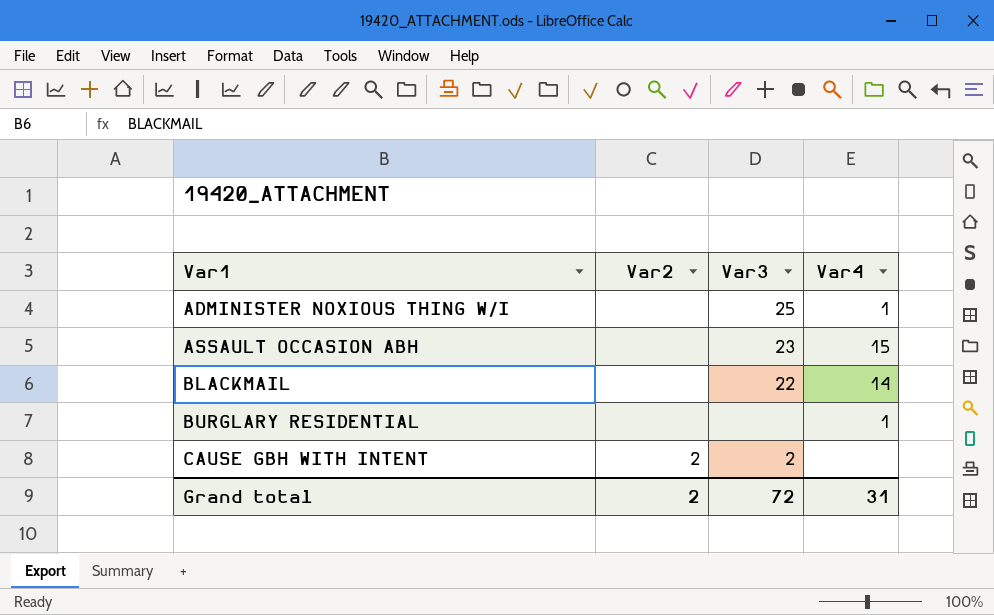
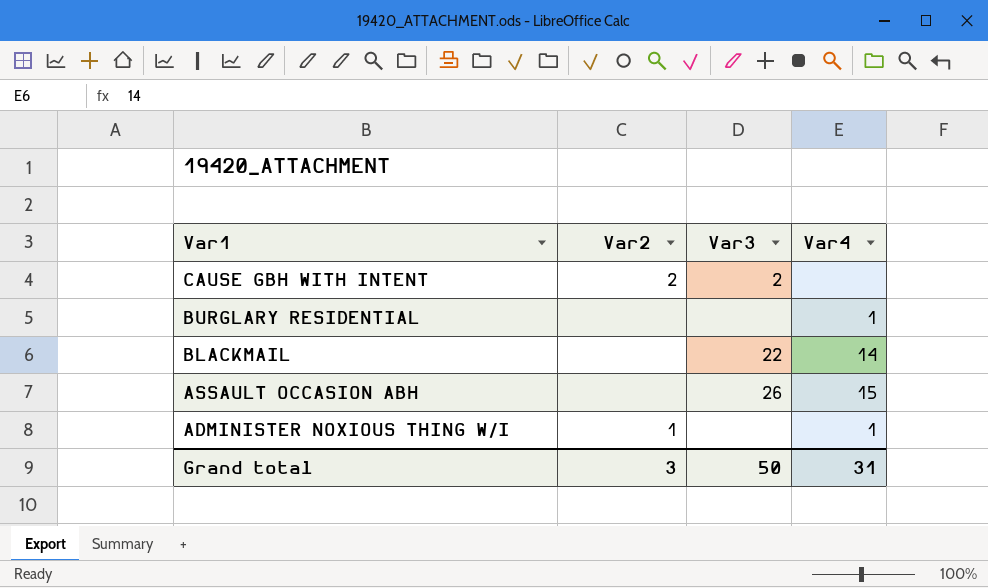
row order: Var1 ascending -> Var1 descending
ASSAULT OCCASION ABH | Var3: 23 -> 26
ADMINISTER NOXIOUS THING W/I | Var2: none -> 1
ADMINISTER NOXIOUS THING W/I | Var3: 25 -> none
Grand total | Var2: 2 -> 3
Grand total | Var3: 72 -> 50

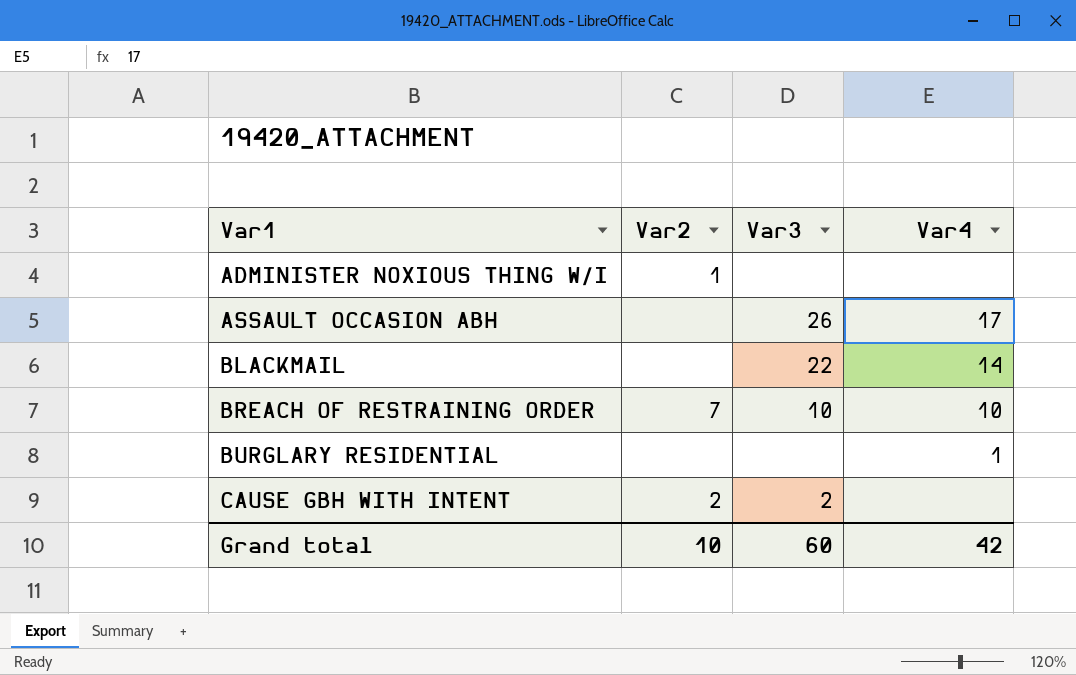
row order: Var1 descending -> Var1 ascending
ADMINISTER NOXIOUS THING W/I | Var4: 1 -> none
ASSAULT OCCASION ABH | Var4: 15 -> 17
row BREACH OF RESTRAINING ORDER: none -> 7 | 10 | 10
Grand total | Var2: 3 -> 10
Grand total | Var3: 50 -> 60
Grand total | Var4: 31 -> 42

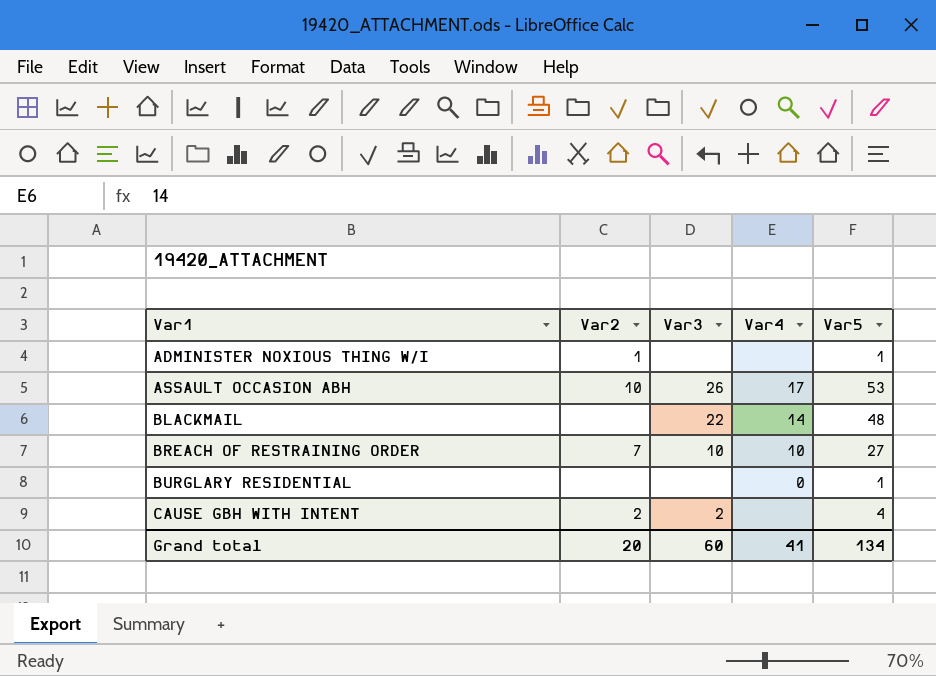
column Var5 | position: none -> 5
ASSAULT OCCASION ABH | Var2: none -> 10
BURGLARY RESIDENTIAL | Var4: 1 -> 0
Grand total | Var2: 10 -> 20
Grand total | Var4: 42 -> 41

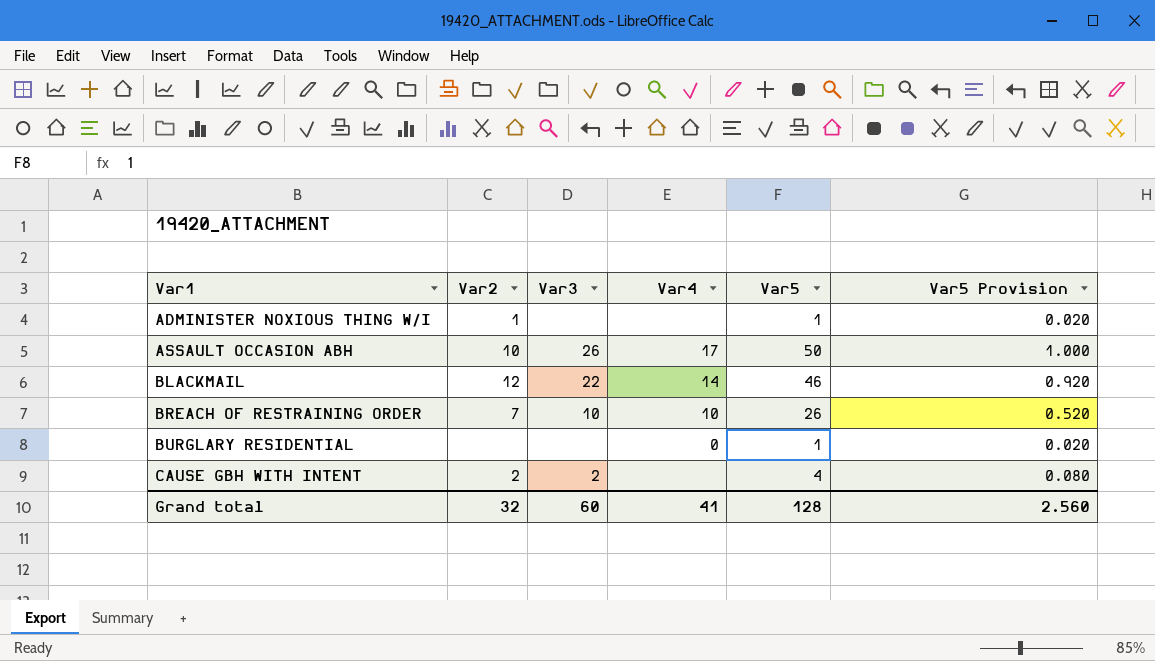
column Var5 Provision | formula: none -> [Var5] * 0.02
ASSAULT OCCASION ABH | Var5: 53 -> 50
BLACKMAIL | Var2: none -> 12
BLACKMAIL | Var5: 48 -> 46
BREACH OF RESTRAINING ORDER | Var5: 27 -> 26
Grand total | Var2: 20 -> 32
Grand total | Var5: 134 -> 128

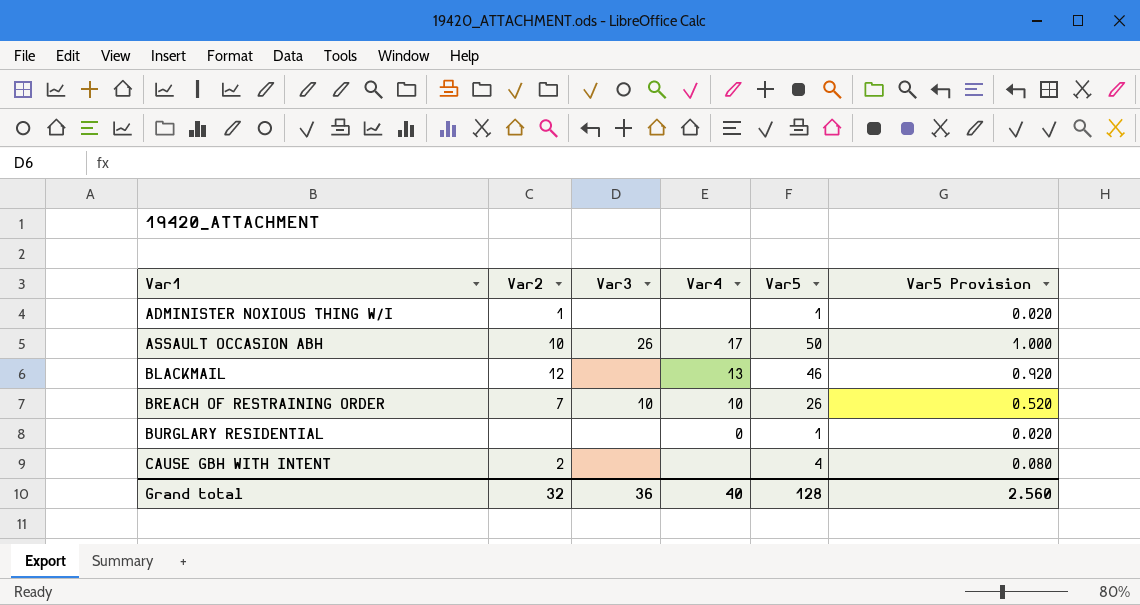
BLACKMAIL | Var3: 22 -> none
BLACKMAIL | Var4: 14 -> 13
CAUSE GBH WITH INTENT | Var3: 2 -> none
Grand total | Var3: 60 -> 36
Grand total | Var4: 41 -> 40

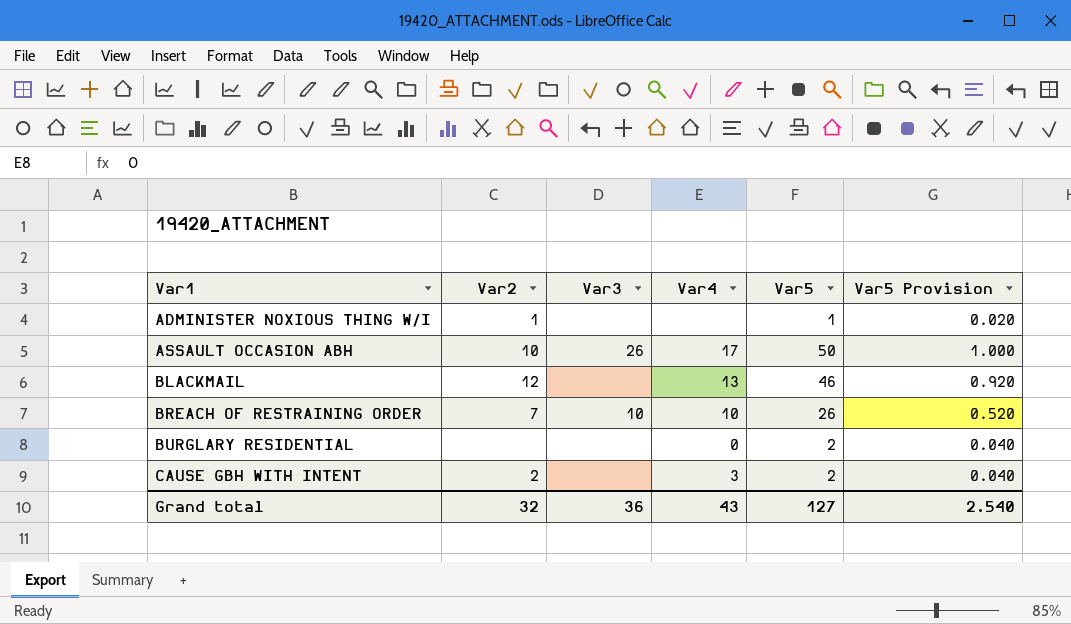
BURGLARY RESIDENTIAL | Var5: 1 -> 2
BURGLARY RESIDENTIAL | Var5 Provision: 0.020 -> 0.040
CAUSE GBH WITH INTENT | Var4: none -> 3
CAUSE GBH WITH INTENT | Var5: 4 -> 2
CAUSE GBH WITH INTENT | Var5 Provision: 0.080 -> 0.040
Grand total | Var4: 40 -> 43
Grand total | Var5: 128 -> 127
Grand total | Var5 Provision: 2.560 -> 2.540

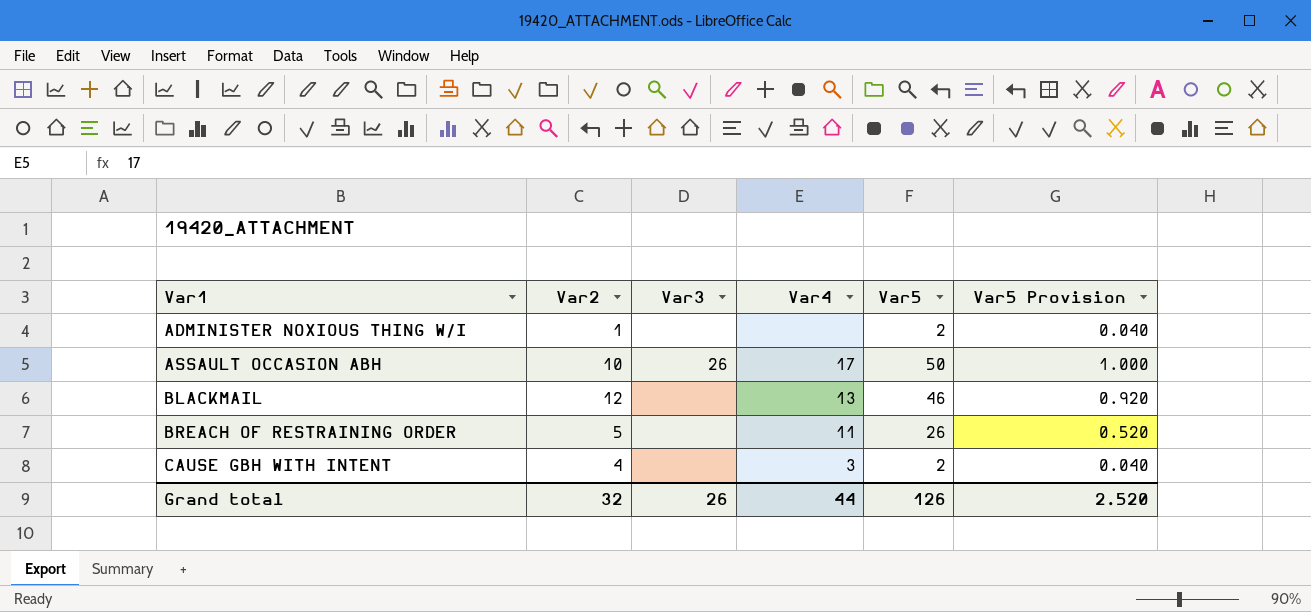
row BURGLARY RESIDENTIAL: none | none | 0 | 2 | 0.040 -> none
ADMINISTER NOXIOUS THING W/I | Var5: 1 -> 2
ADMINISTER NOXIOUS THING W/I | Var5 Provision: 0.020 -> 0.040
BREACH OF RESTRAINING ORDER | Var2: 7 -> 5
BREACH OF RESTRAINING ORDER | Var3: 10 -> none
BREACH OF RESTRAINING ORDER | Var4: 10 -> 11
CAUSE GBH WITH INTENT | Var2: 2 -> 4
Grand total | Var3: 36 -> 26
Grand total | Var4: 43 -> 44
Grand total | Var5: 127 -> 126
Grand total | Var5 Provision: 2.540 -> 2.520

